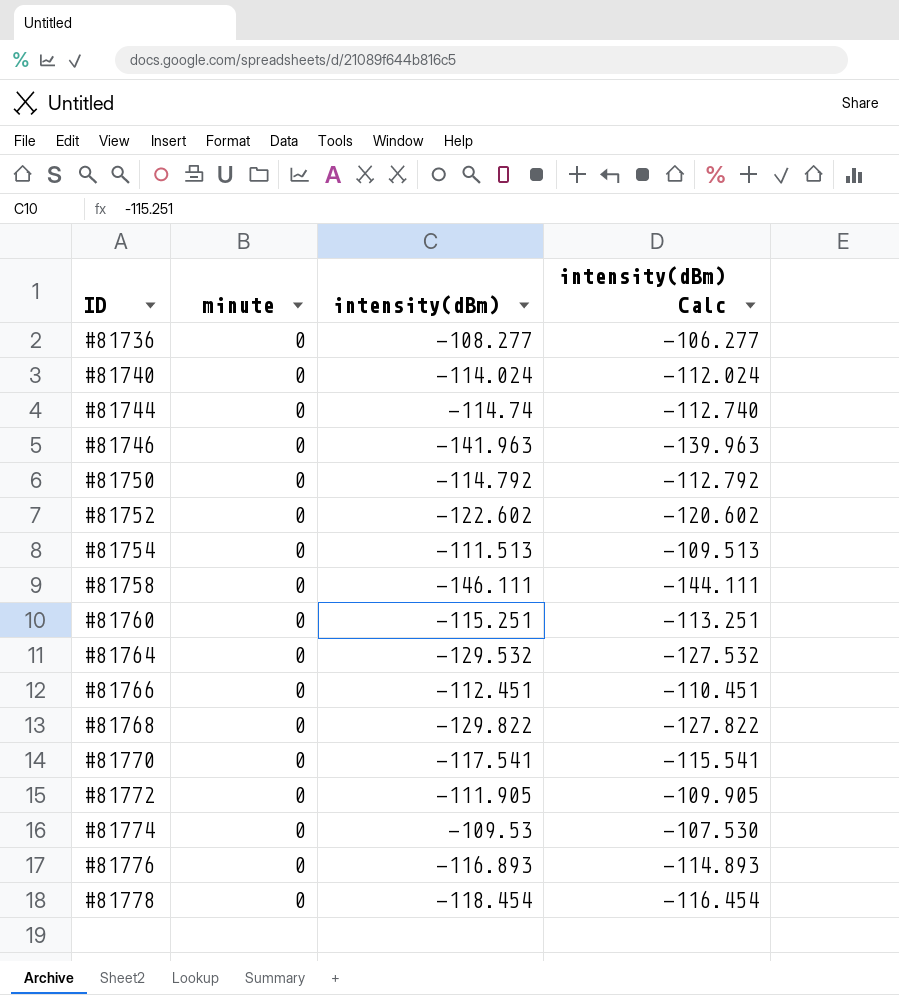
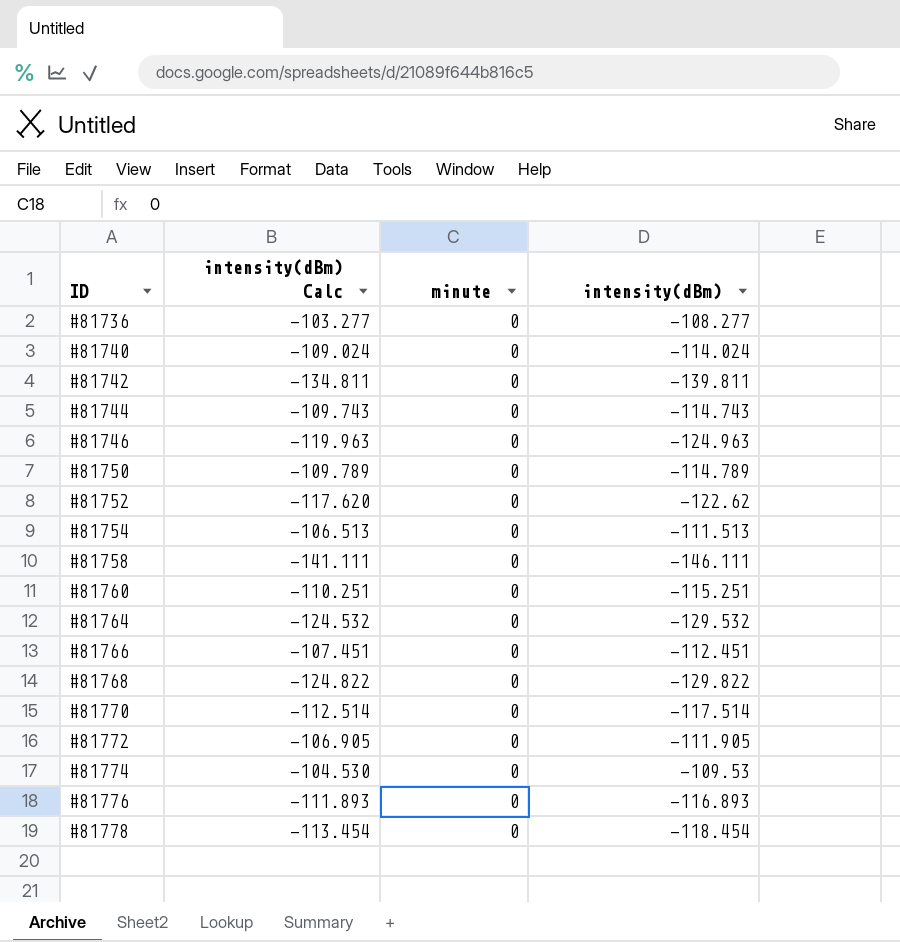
column intensity(dBm) Calc | formula: [intensity(dBm)] + 2 -> [intensity(dBm)] + 5
column intensity(dBm) Calc | position: 4 -> 2
row #81742: none -> -134.811 | 0 | -139.811
#81744 | intensity(dBm): -114.74 -> -114.743
#81746 | intensity(dBm): -141.963 -> -124.963
#81750 | intensity(dBm): -114.792 -> -114.789
#81752 | intensity(dBm): -122.602 -> -122.62
#81770 | intensity(dBm): -117.541 -> -117.514

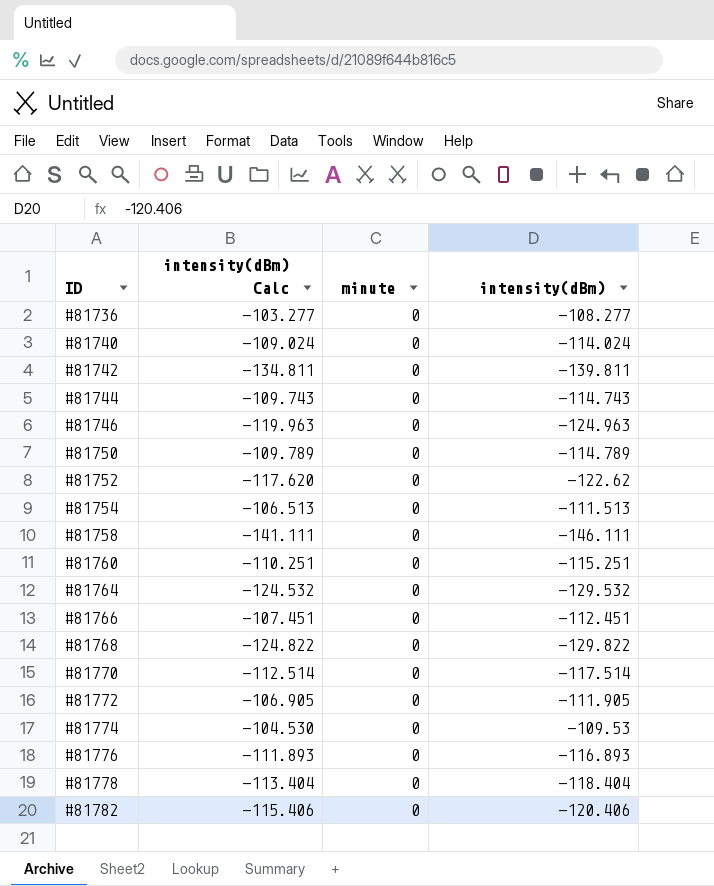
#81778 | intensity(dBm) Calc: -113.454 -> -113.404
#81778 | intensity(dBm): -118.454 -> -118.404
row #81782: none -> -115.406 | 0 | -120.406

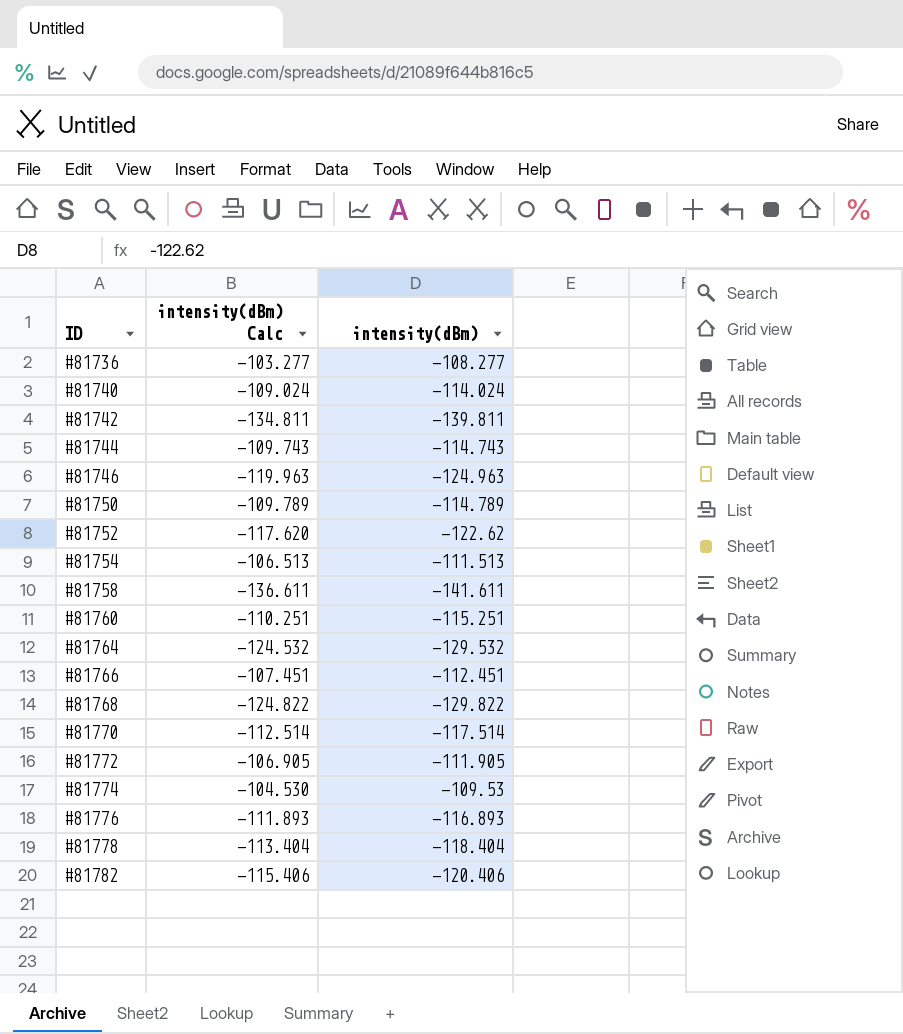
column minute | position: 3 -> none
#81758 | intensity(dBm) Calc: -141.111 -> -136.611
#81758 | intensity(dBm): -146.111 -> -141.611

